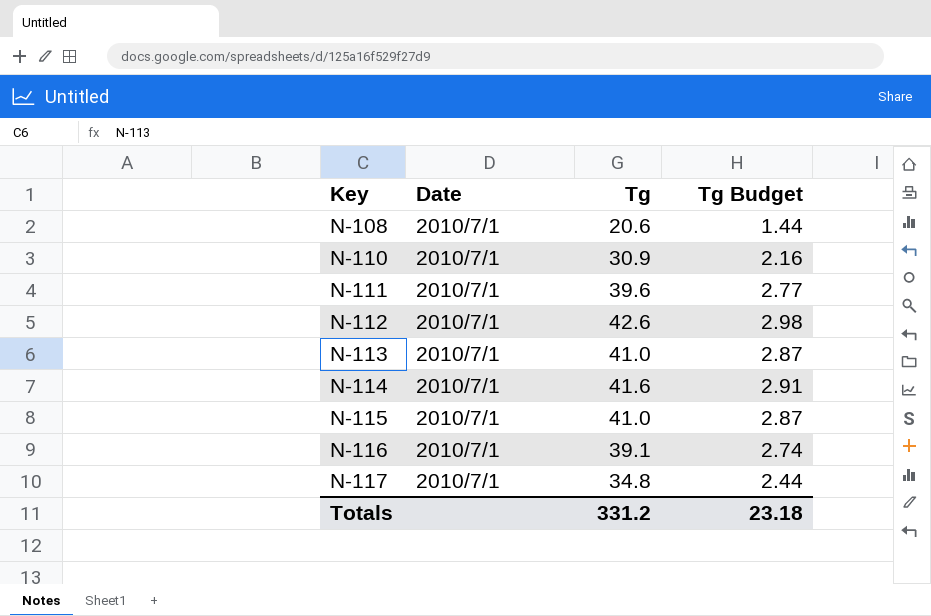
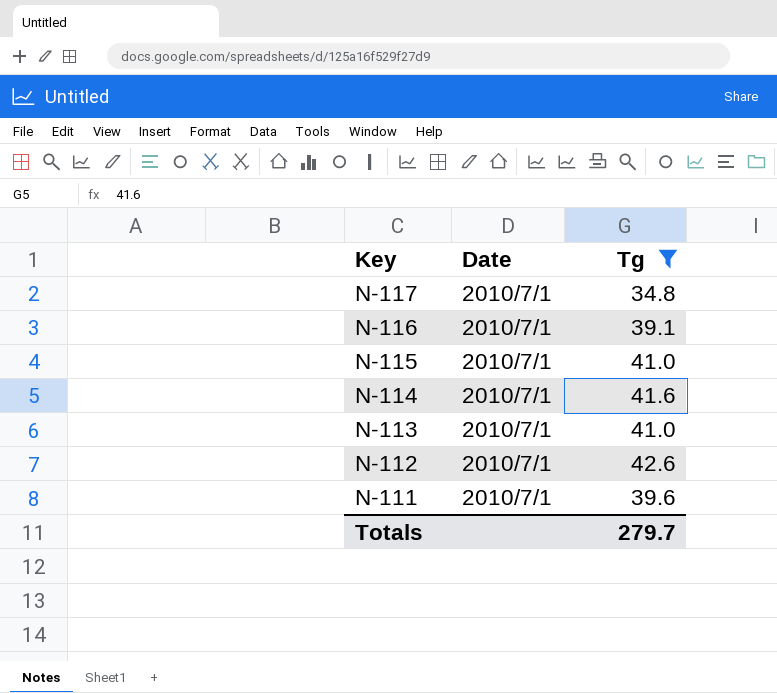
filter: none -> Tg >= 34.8
row order: Key ascending -> Key descending
column Tg Budget | formula: [Tg] * 0.07 -> none
Totals | Tg: 331.2 -> 279.7

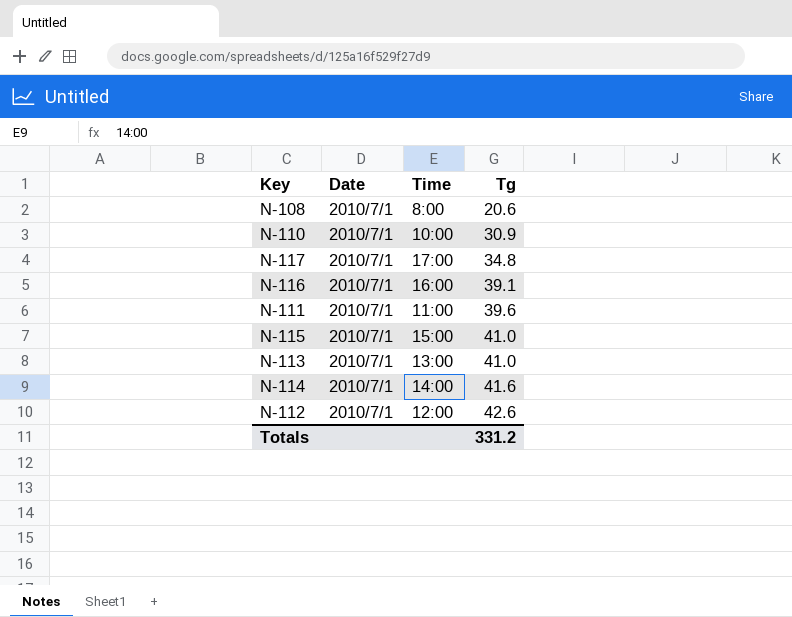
filter: Tg >= 34.8 -> none
row order: Key descending -> Tg ascending
column Time | position: none -> 3
Totals | Tg: 279.7 -> 331.2

